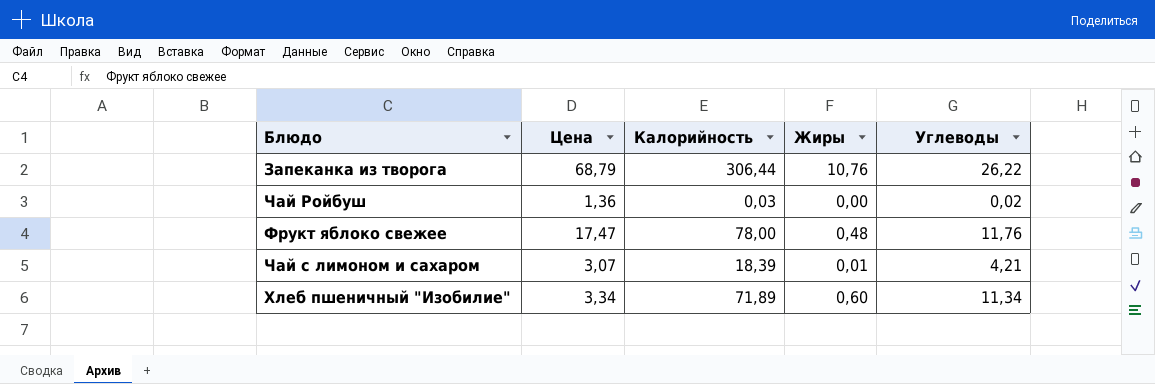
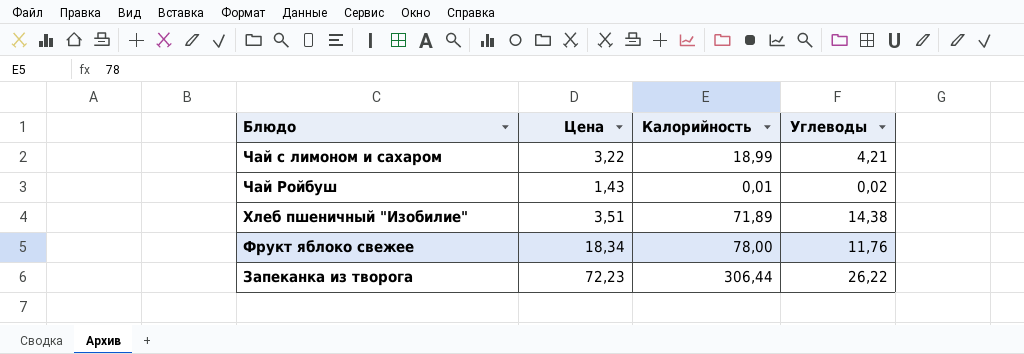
row order: none -> Блюдо descending
column Жиры | position: 4 -> none
Чай с лимоном и сахаром | Цена: 3,07 -> 3,22
Чай с лимоном и сахаром | Калорийность: 18,39 -> 18,99
Чай Ройбуш | Цена: 1,36 -> 1,43
Чай Ройбуш | Калорийность: 0,03 -> 0,01
Хлеб пшеничный "Изобилие" | Цена: 3,34 -> 3,51
Хлеб пшеничный "Изобилие" | Углеводы: 11,34 -> 14,38
Фрукт яблоко свежее | Цена: 17,47 -> 18,34
Запеканка из творога | Цена: 68,79 -> 72,23

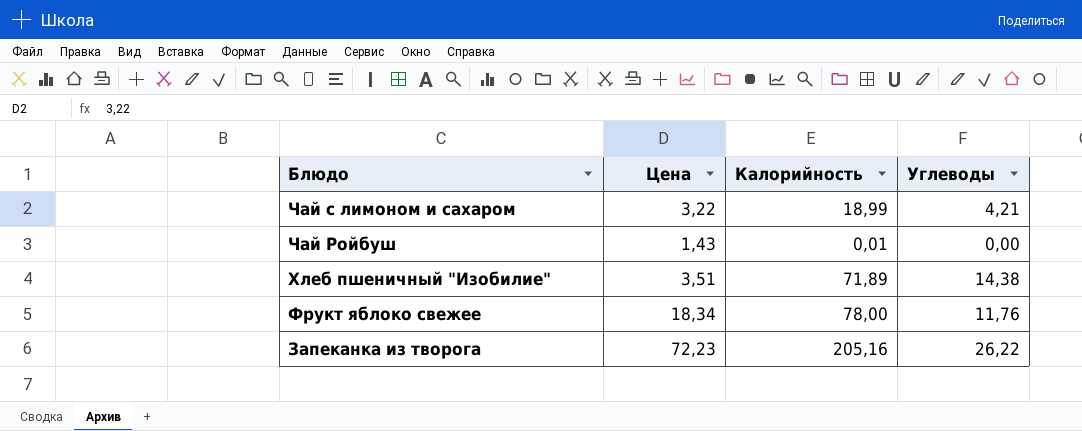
Чай Ройбуш | Углеводы: 0,02 -> 0,00
Запеканка из творога | Калорийность: 306,44 -> 205,16

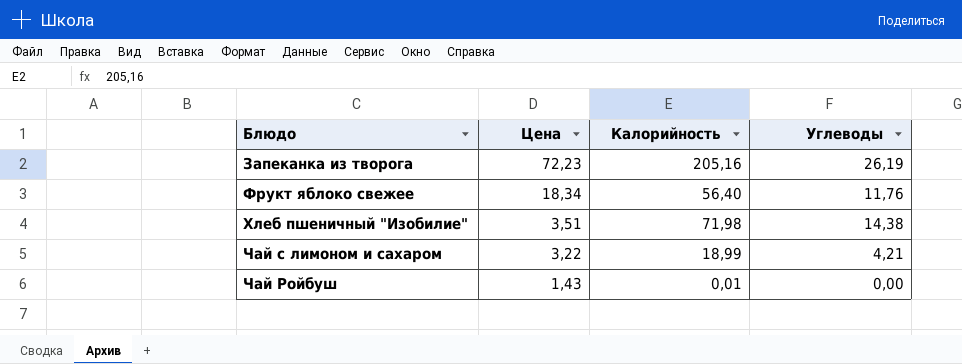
row order: Блюдо descending -> Цена descending
Запеканка из творога | Углеводы: 26,22 -> 26,19
Фрукт яблоко свежее | Калорийность: 78,00 -> 56,40
Хлеб пшеничный "Изобилие" | Калорийность: 71,89 -> 71,98

